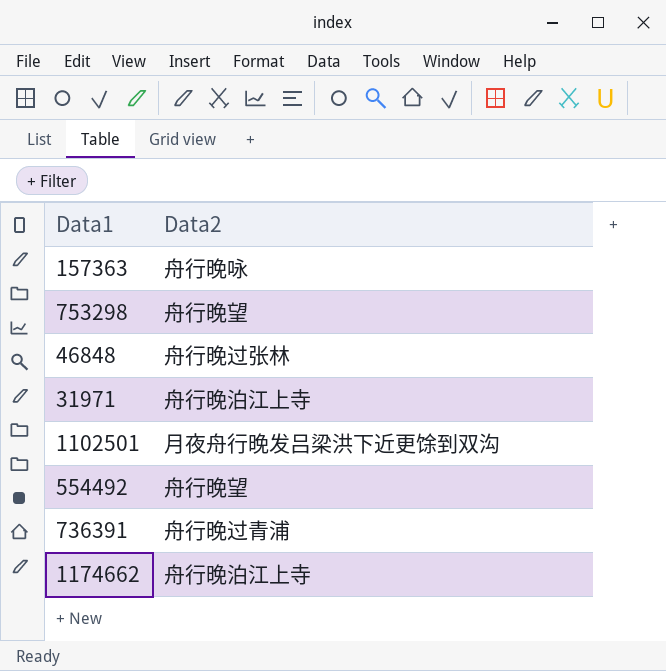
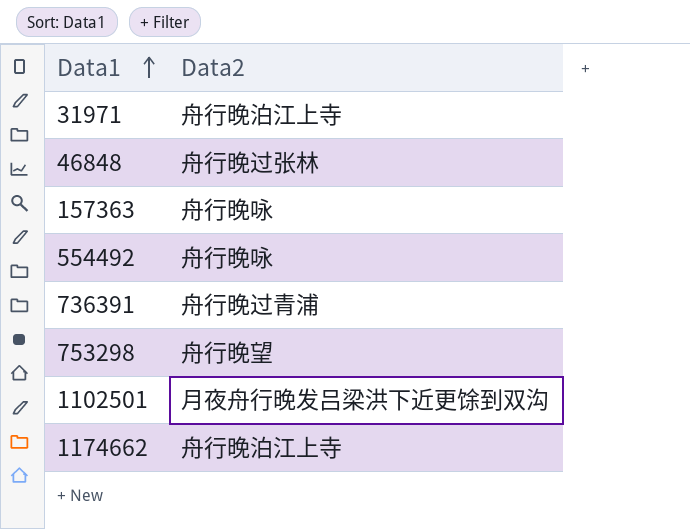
row order: none -> Data1 ascending
554492 | Data2: 舟行晚望 -> 舟行晚咏

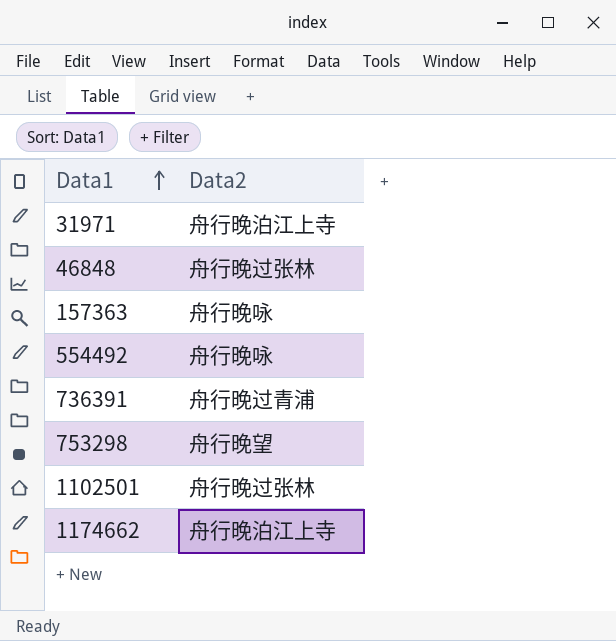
1102501 | Data2: 月夜舟行晚发吕梁洪下近更馀到双沟 -> 舟行晚过张林

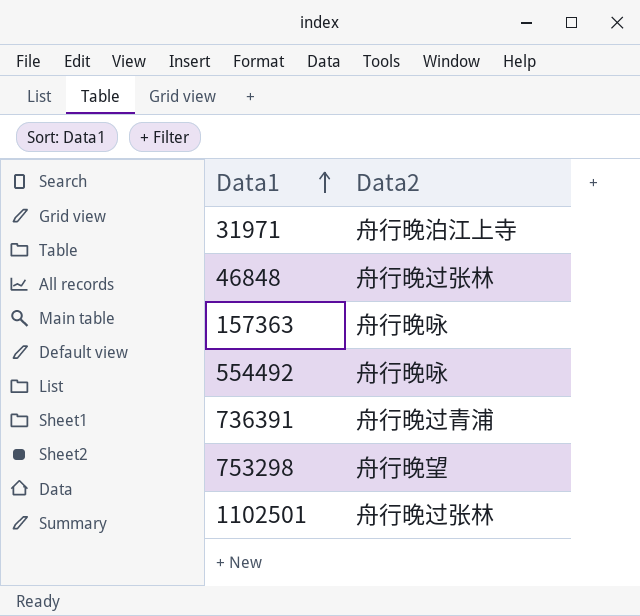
row 1174662: 舟行晚泊江上寺 -> none

